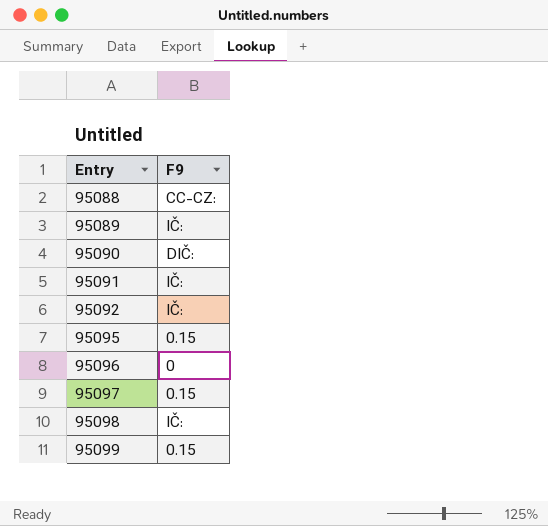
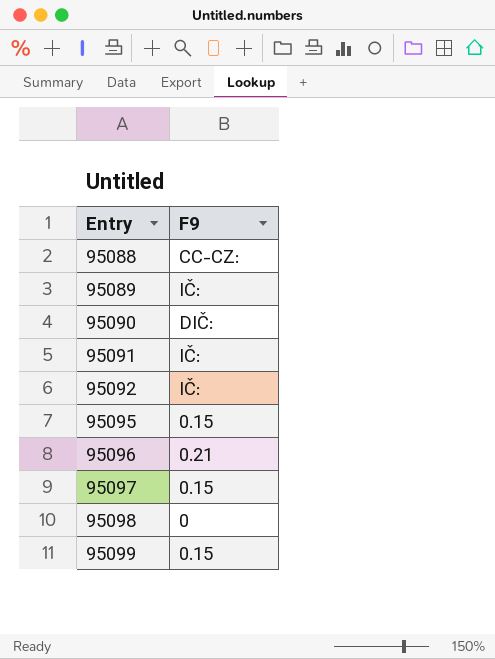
95096 | F9: 0 -> 0.21
95098 | F9: IČ: -> 0

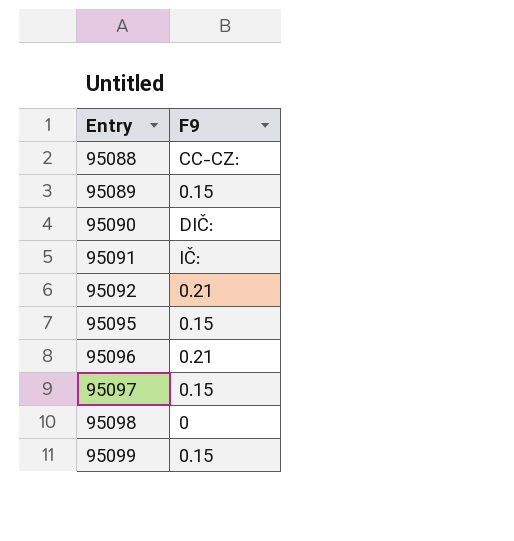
95089 | F9: IČ: -> 0.15
95092 | F9: IČ: -> 0.21

